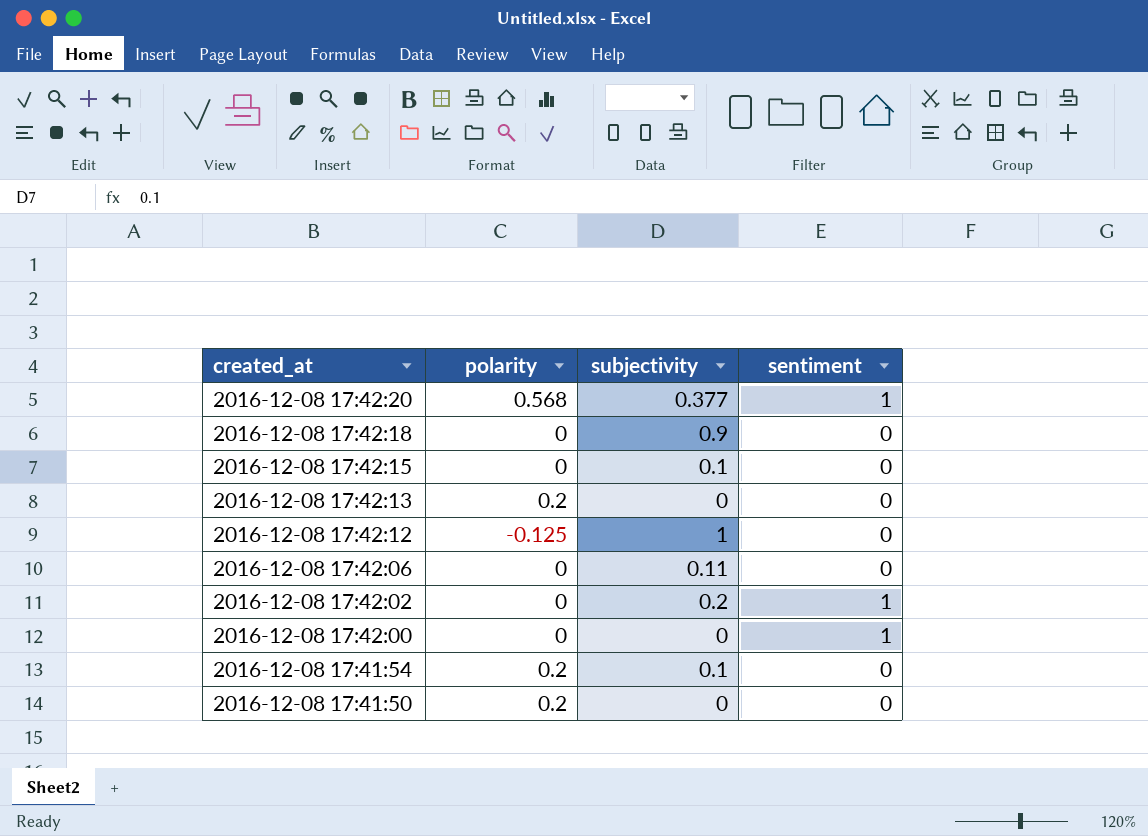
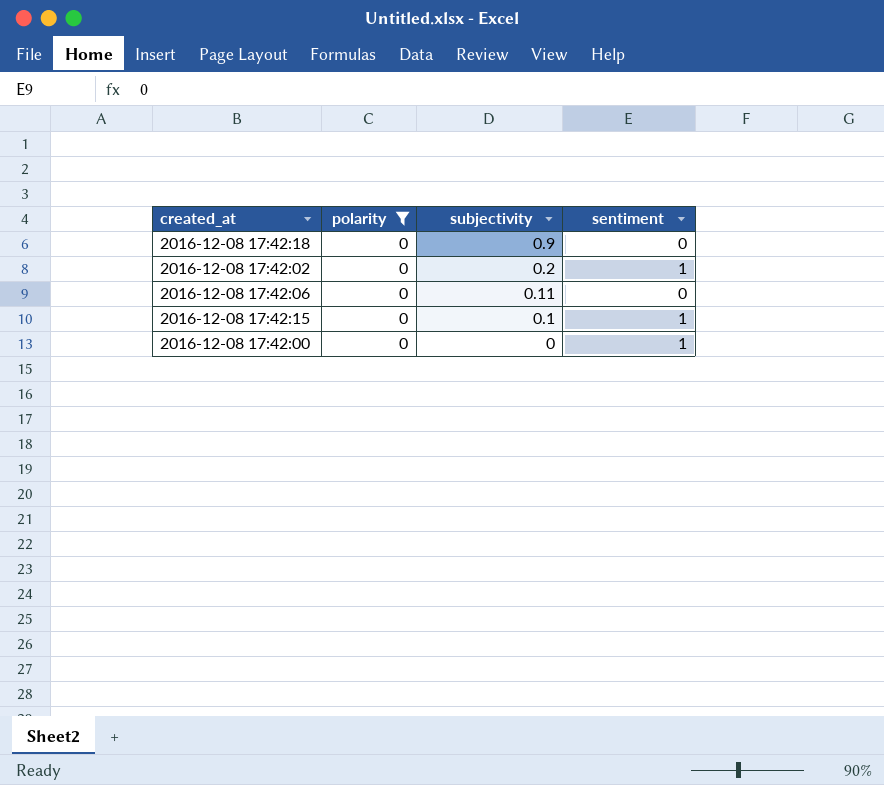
filter: none -> polarity = 0
row order: created_at descending -> subjectivity descending
2016-12-08 17:42:15 | sentiment: 0 -> 1

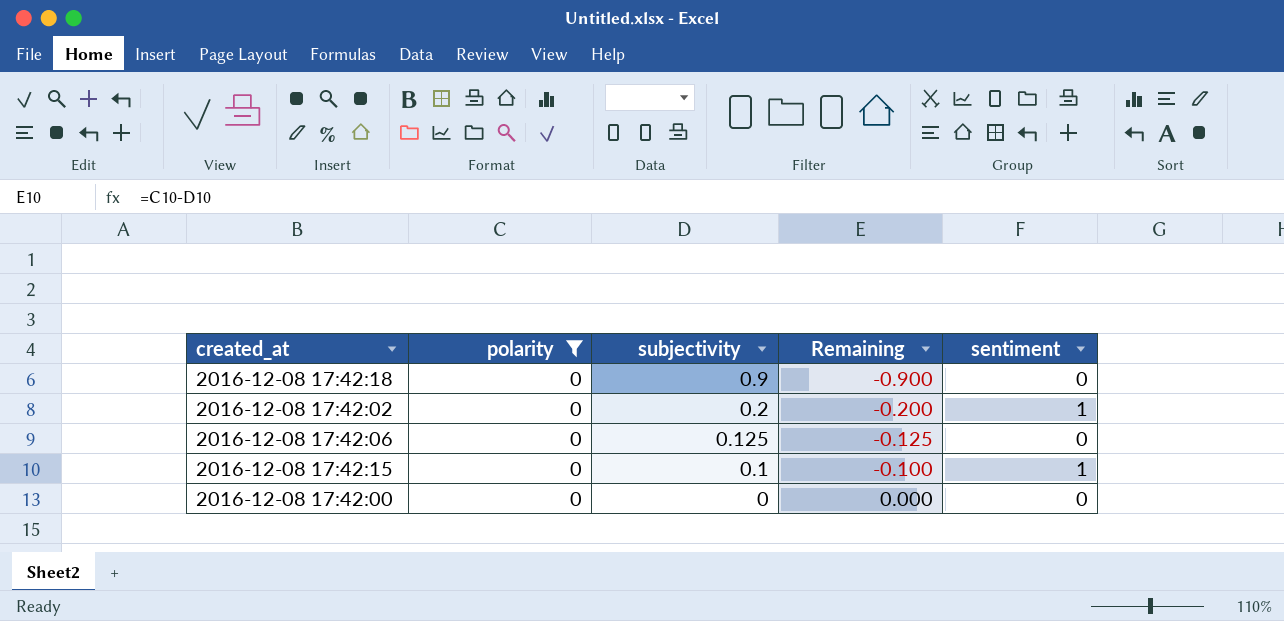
column Remaining | formula: none -> [polarity] - [subjectivity]
2016-12-08 17:42:06 | subjectivity: 0.11 -> 0.125
2016-12-08 17:42:00 | sentiment: 1 -> 0

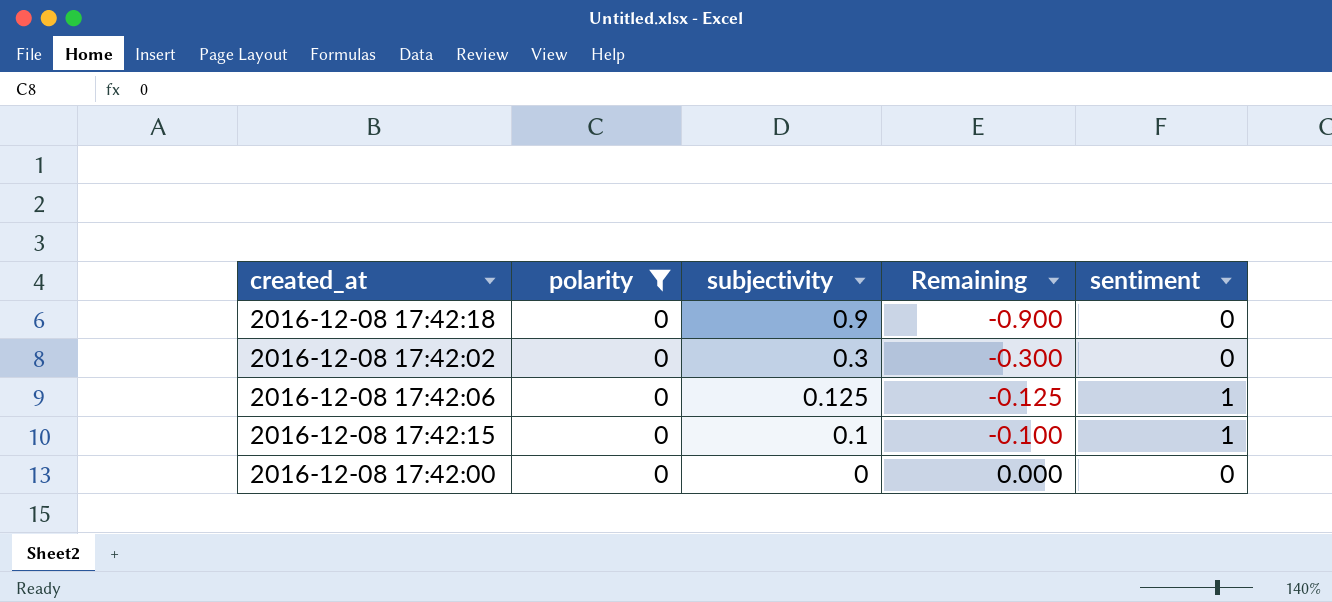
2016-12-08 17:42:02 | subjectivity: 0.2 -> 0.3
2016-12-08 17:42:02 | Remaining: -0.200 -> -0.300
2016-12-08 17:42:02 | sentiment: 1 -> 0
2016-12-08 17:42:06 | sentiment: 0 -> 1

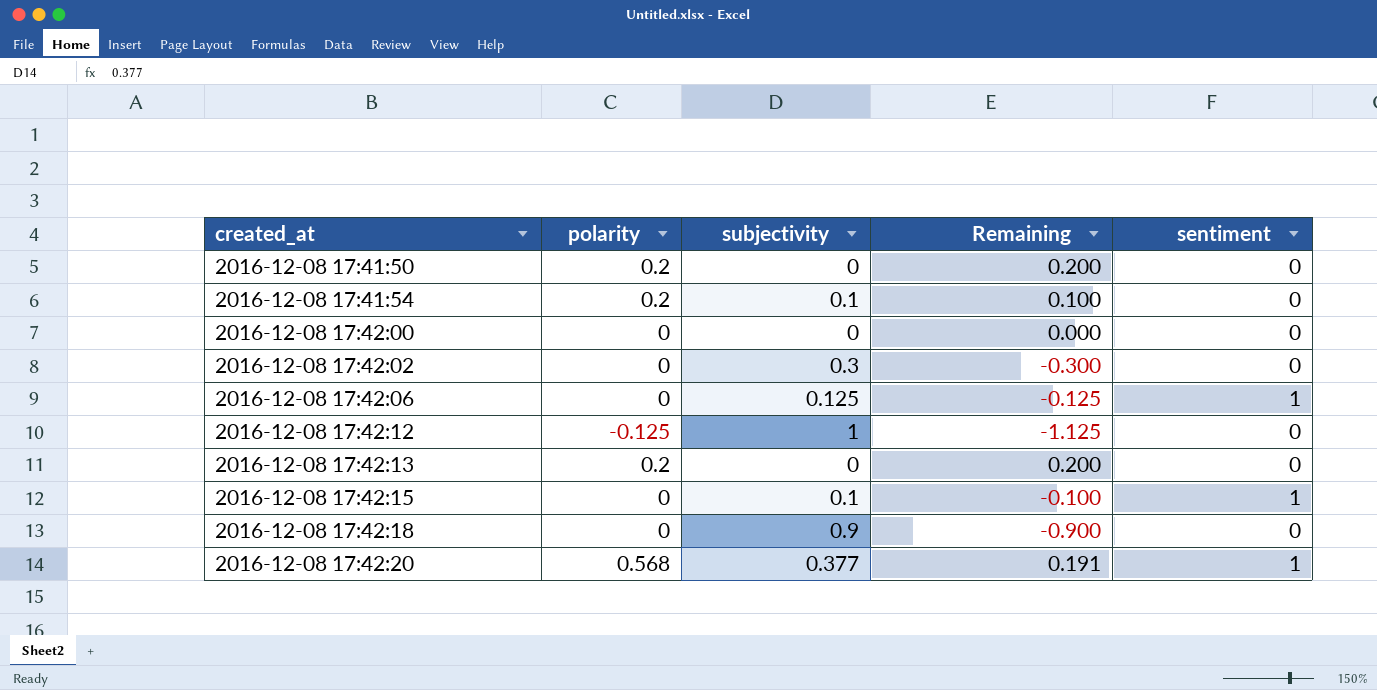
filter: polarity = 0 -> none
row order: subjectivity descending -> created_at ascending

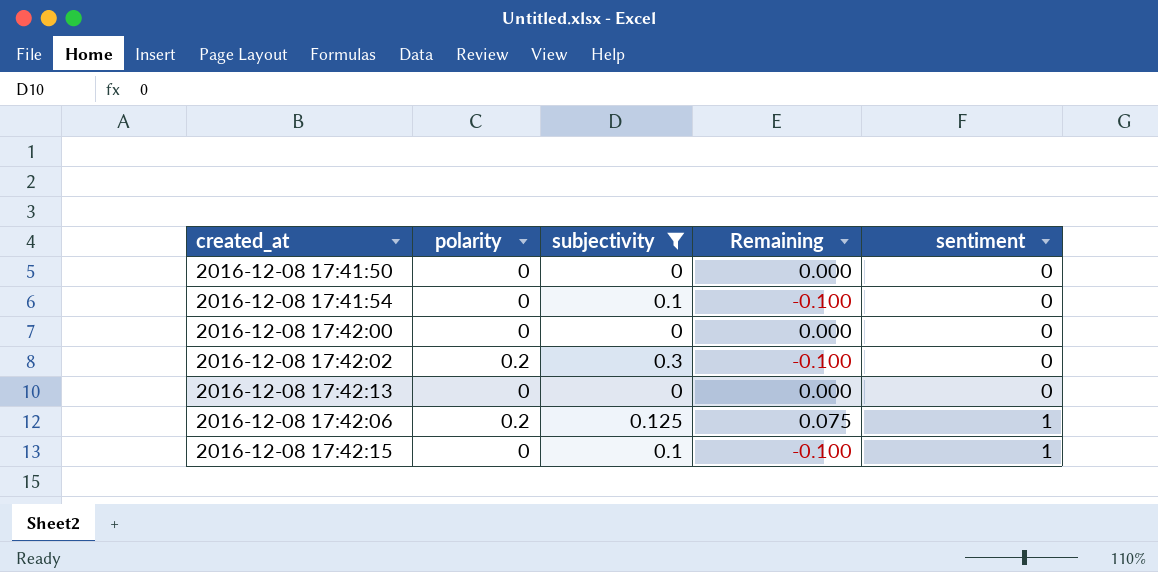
filter: none -> subjectivity <= 0.3
row order: created_at ascending -> sentiment ascending
2016-12-08 17:41:50 | polarity: 0.2 -> 0
2016-12-08 17:41:50 | Remaining: 0.200 -> 0.000
2016-12-08 17:41:54 | polarity: 0.2 -> 0
2016-12-08 17:41:54 | Remaining: 0.100 -> -0.100
2016-12-08 17:42:02 | polarity: 0 -> 0.2
2016-12-08 17:42:02 | Remaining: -0.300 -> -0.100
2016-12-08 17:42:13 | polarity: 0.2 -> 0
2016-12-08 17:42:13 | Remaining: 0.200 -> 0.000
2016-12-08 17:42:06 | polarity: 0 -> 0.2
2016-12-08 17:42:06 | Remaining: -0.125 -> 0.075

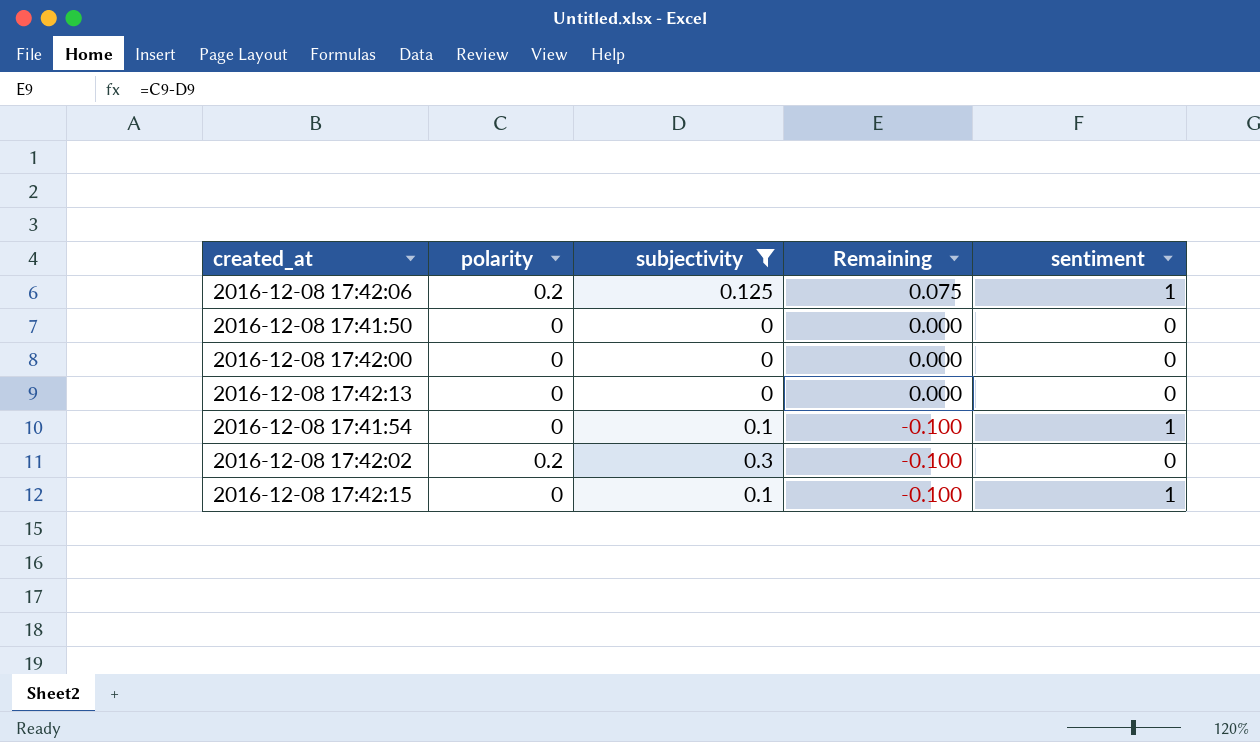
row order: sentiment ascending -> Remaining descending
2016-12-08 17:41:54 | sentiment: 0 -> 1

